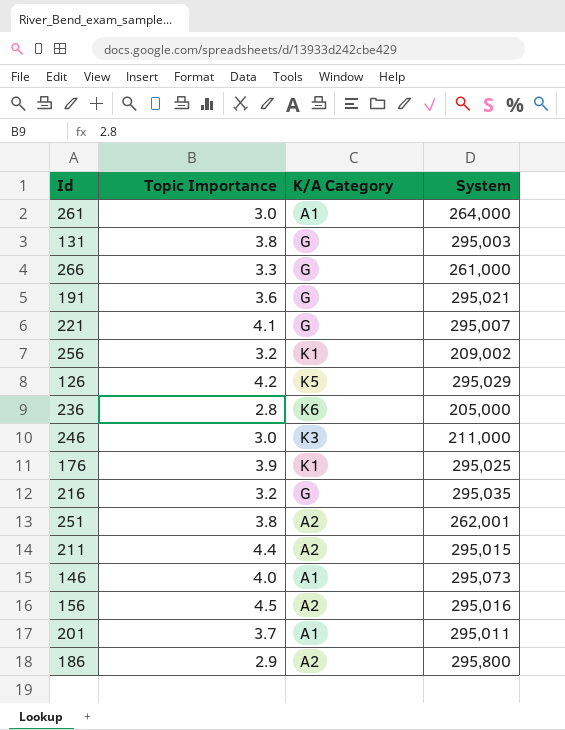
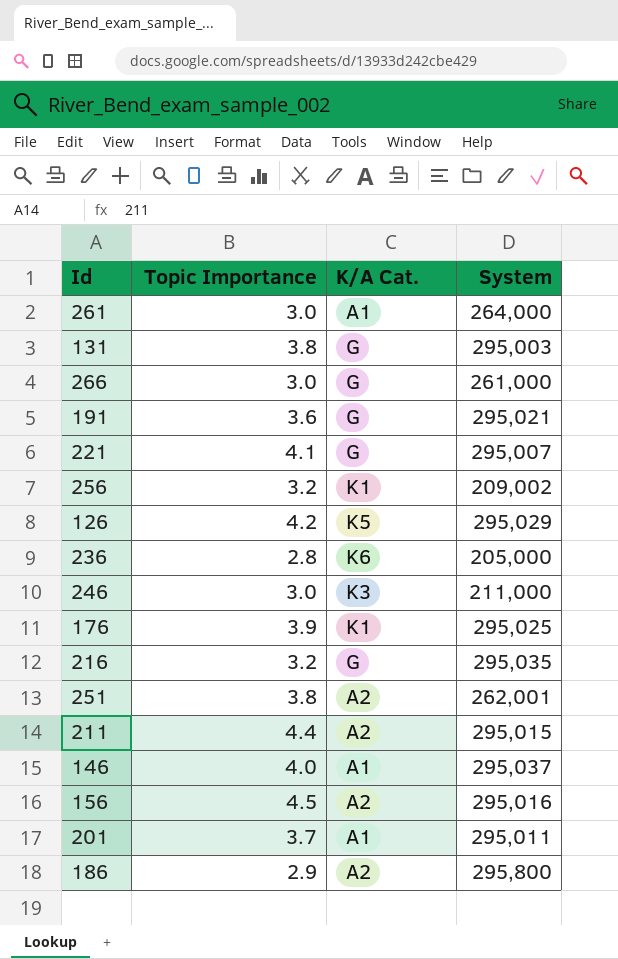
column name: K/A Category -> K/A Cat.
266 | Topic Importance: 3.3 -> 3.0
146 | System: 295,073 -> 295,037

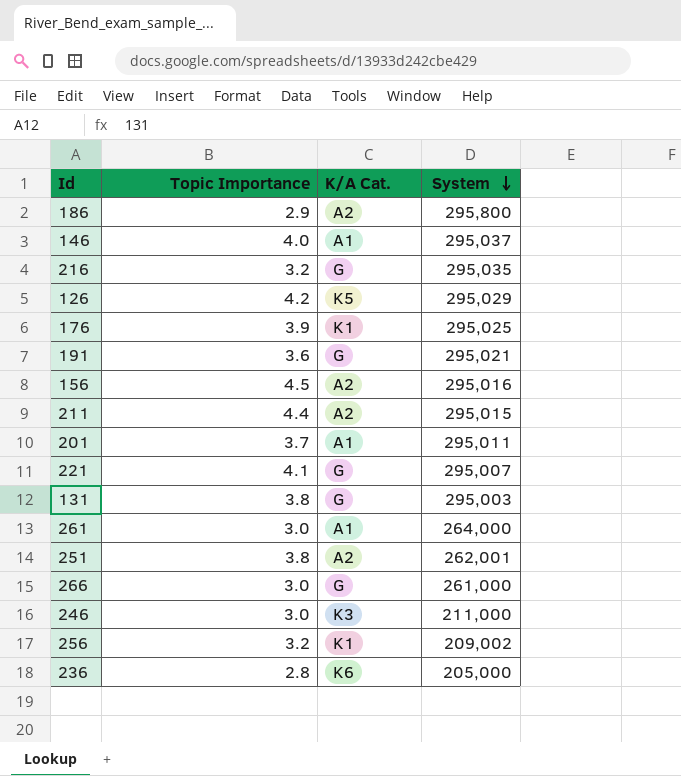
row order: none -> System descending

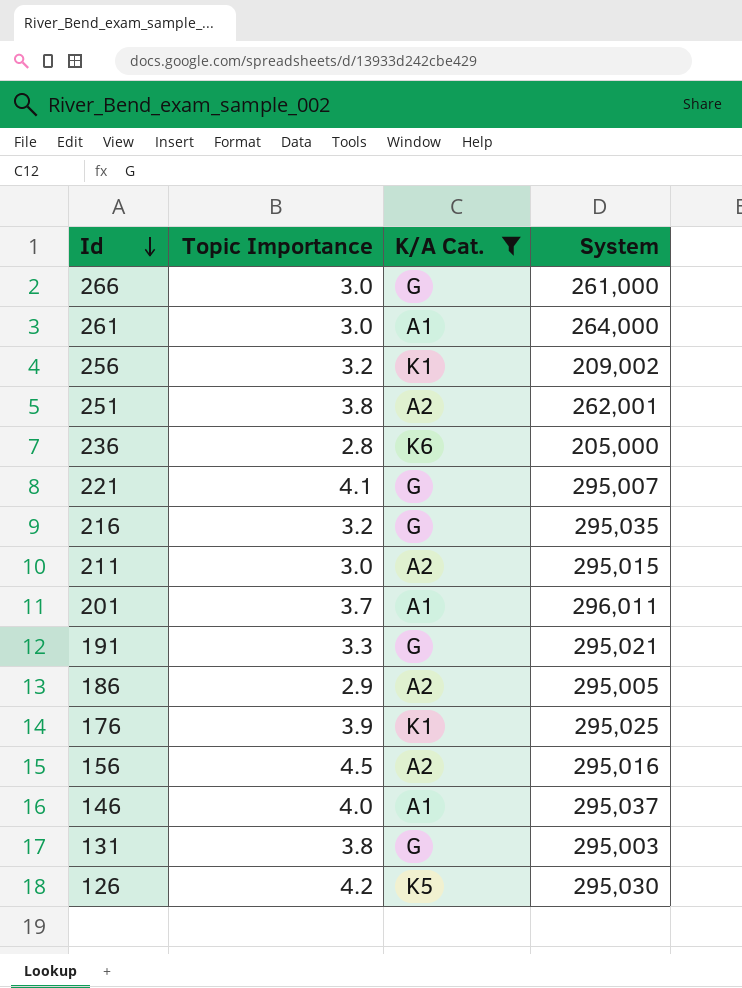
filter: none -> K/A Cat. != K3
row order: System descending -> Id descending
211 | Topic Importance: 4.4 -> 3.0
201 | System: 295,011 -> 296,011
191 | Topic Importance: 3.6 -> 3.3
186 | System: 295,800 -> 295,005
126 | System: 295,029 -> 295,030

